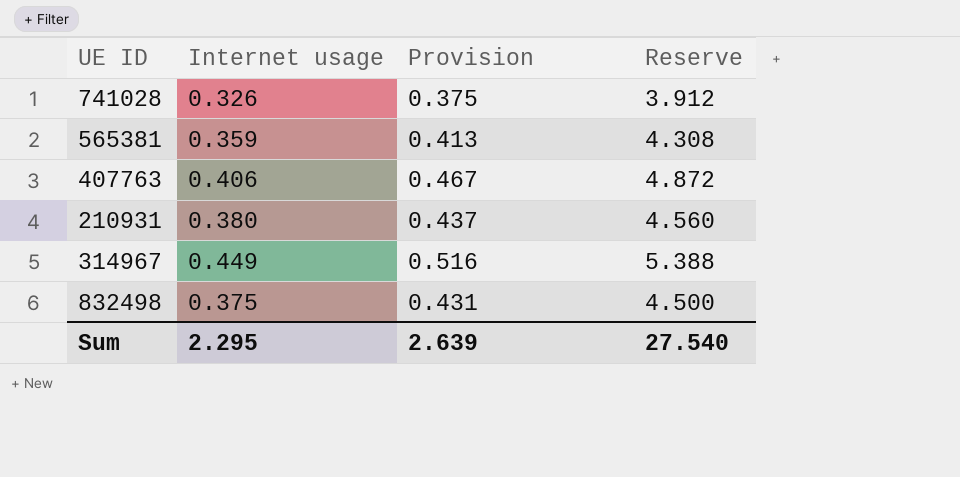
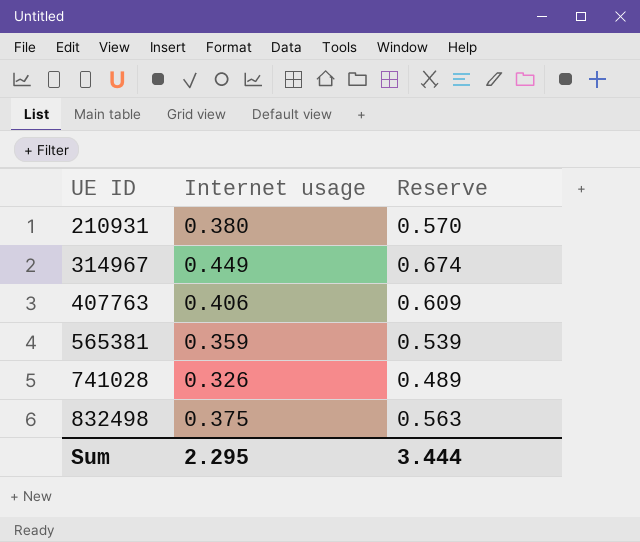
row order: none -> UE ID ascending
column Provision | formula: [Internet usage] * 1.15 -> none
column Reserve | formula: [Internet usage] * 12 -> [Internet usage] * 1.5
Sum | Reserve: 27.540 -> 3.444

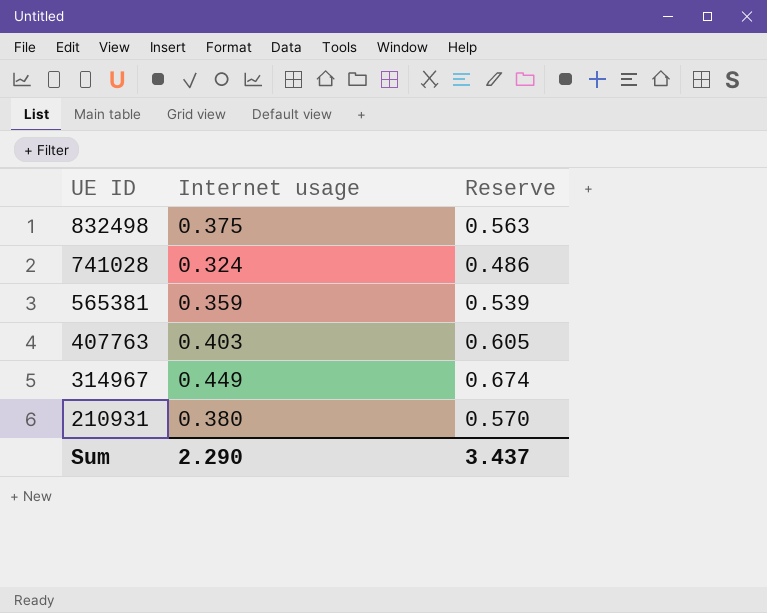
row order: UE ID ascending -> UE ID descending
741028 | Internet usage: 0.326 -> 0.324
741028 | Reserve: 0.489 -> 0.486
407763 | Internet usage: 0.406 -> 0.403
407763 | Reserve: 0.609 -> 0.605
Sum | Internet usage: 2.295 -> 2.290
Sum | Reserve: 3.444 -> 3.437

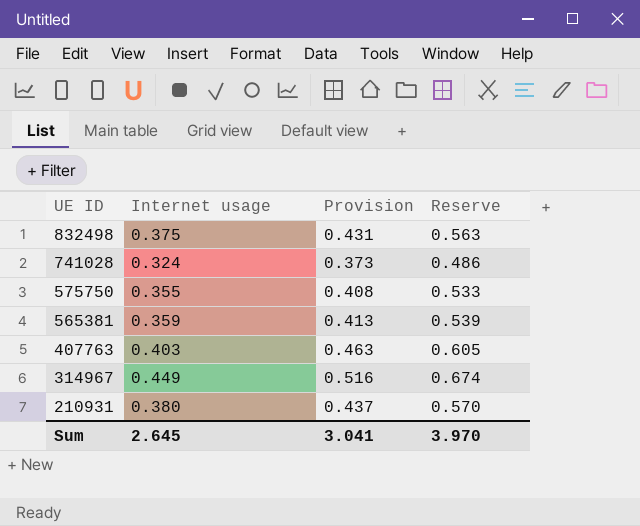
column Provision | formula: none -> [Internet usage] * 1.15
row 575750: none -> 0.355 | 0.408 | 0.533
Sum | Internet usage: 2.290 -> 2.645
Sum | Reserve: 3.437 -> 3.970

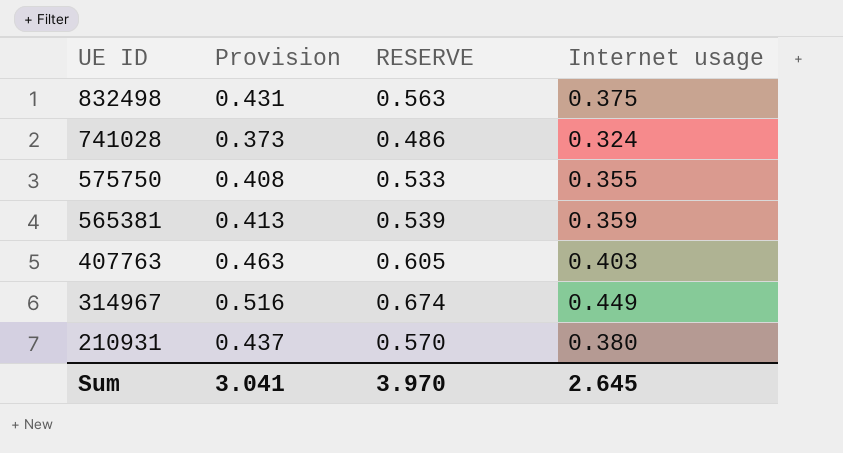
column name: Reserve -> RESERVE
column Internet usage | position: 2 -> 4

